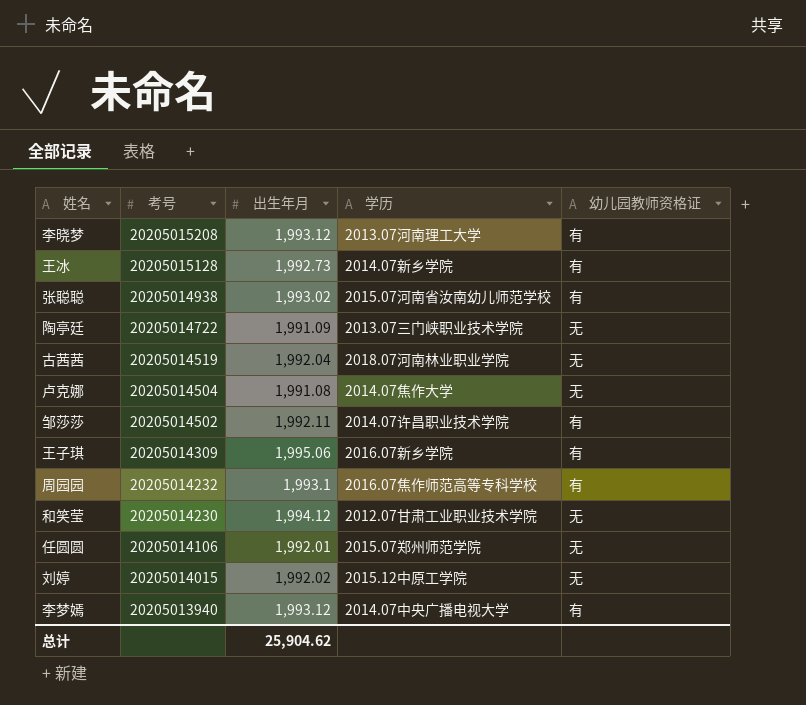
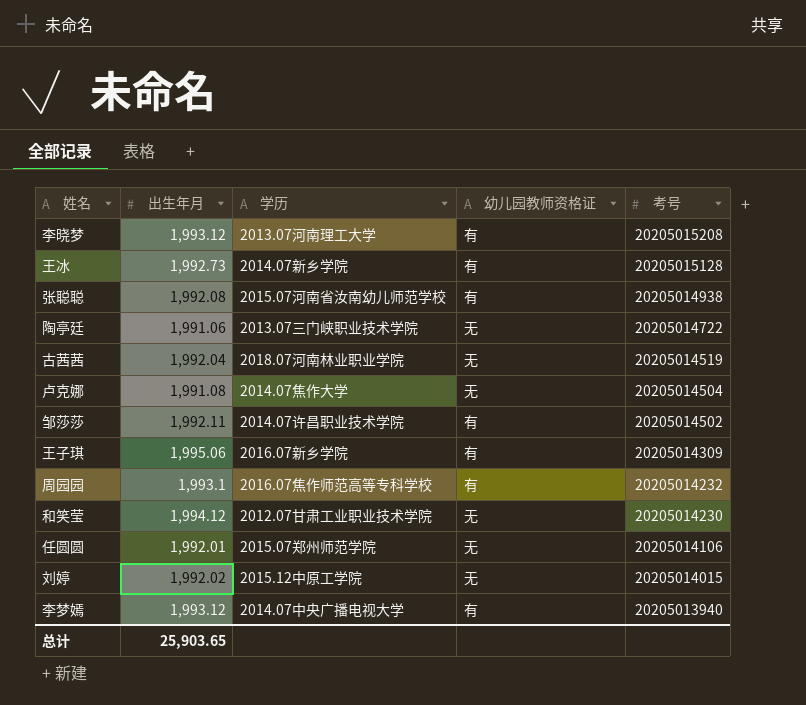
column 考号 | position: 2 -> 5
张聪聪 | 出生年月: 1,993.02 -> 1,992.08
陶亭廷 | 出生年月: 1,991.09 -> 1,991.06
总计 | 出生年月: 25,904.62 -> 25,903.65

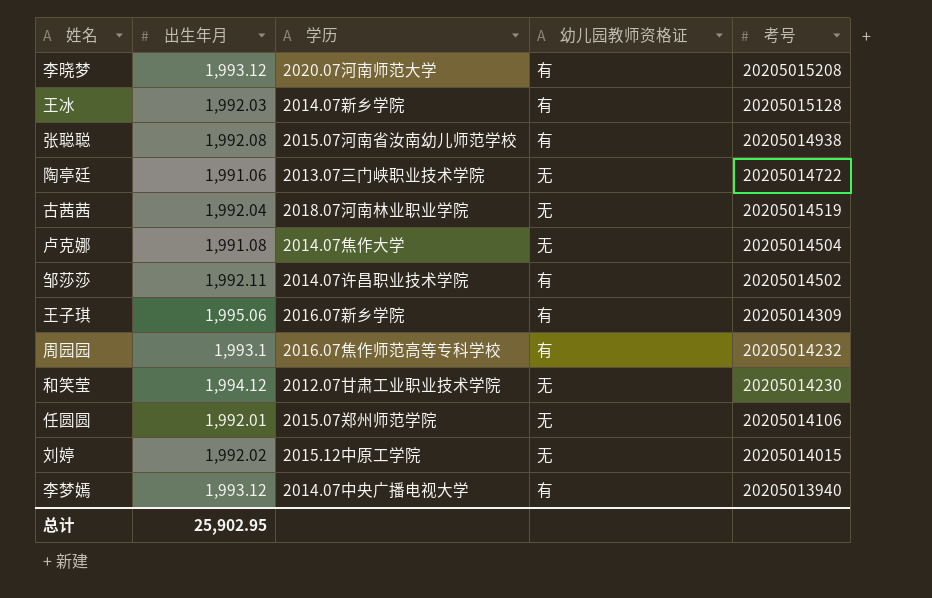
李晓梦 | 学历: 2013.07河南理工大学 -> 2020.07河南师范大学
王冰 | 出生年月: 1,992.73 -> 1,992.03
总计 | 出生年月: 25,903.65 -> 25,902.95

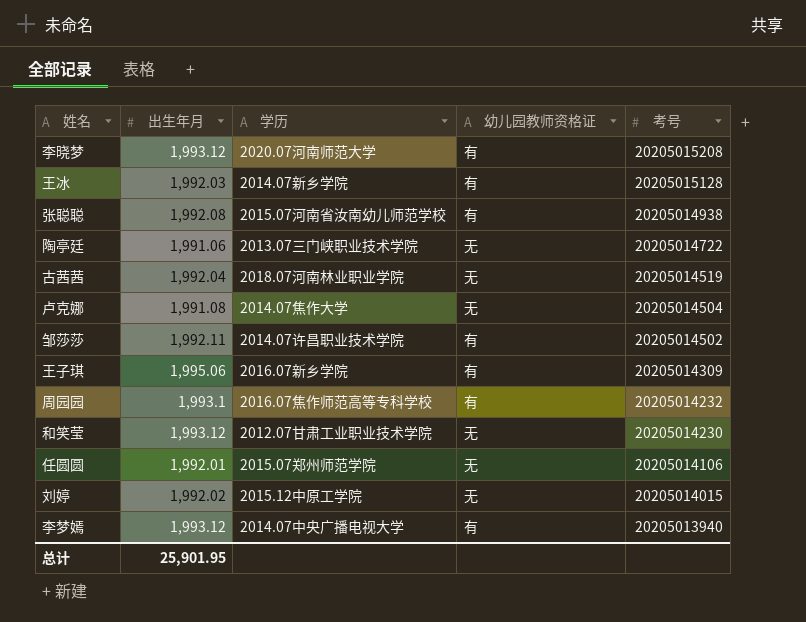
和笑莹 | 出生年月: 1,994.12 -> 1,993.12
总计 | 出生年月: 25,902.95 -> 25,901.95

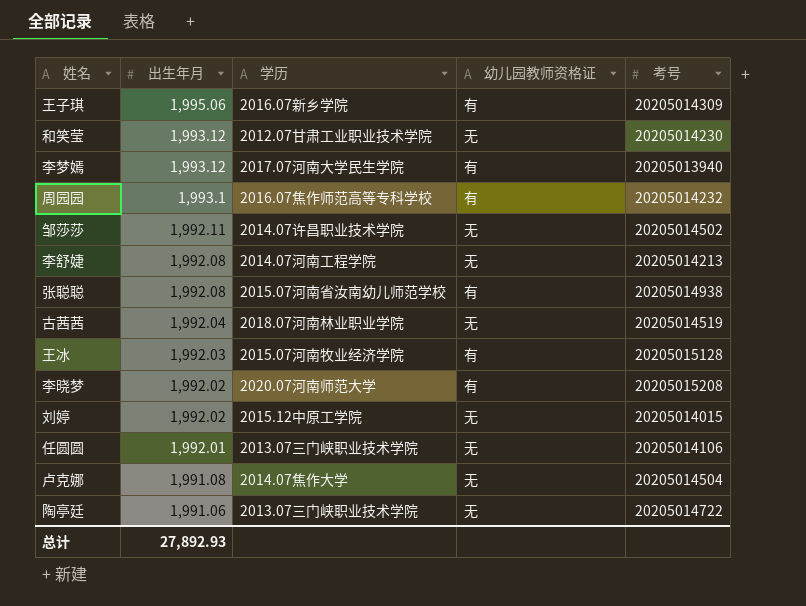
row order: 考号 descending -> 出生年月 descending
李梦嫣 | 学历: 2014.07中央广播电视大学 -> 2017.07河南大学民生学院
邹莎莎 | 幼儿园教师资格证: 有 -> 无
row 李舒婕: none -> 1,992.08 | 2014.07河南工程学院 | 无 | 20205014213
王冰 | 学历: 2014.07新乡学院 -> 2015.07河南牧业经济学院
李晓梦 | 出生年月: 1,993.12 -> 1,992.02
任圆圆 | 学历: 2015.07郑州师范学院 -> 2013.07三门峡职业技术学院
总计 | 出生年月: 25,901.95 -> 27,892.93

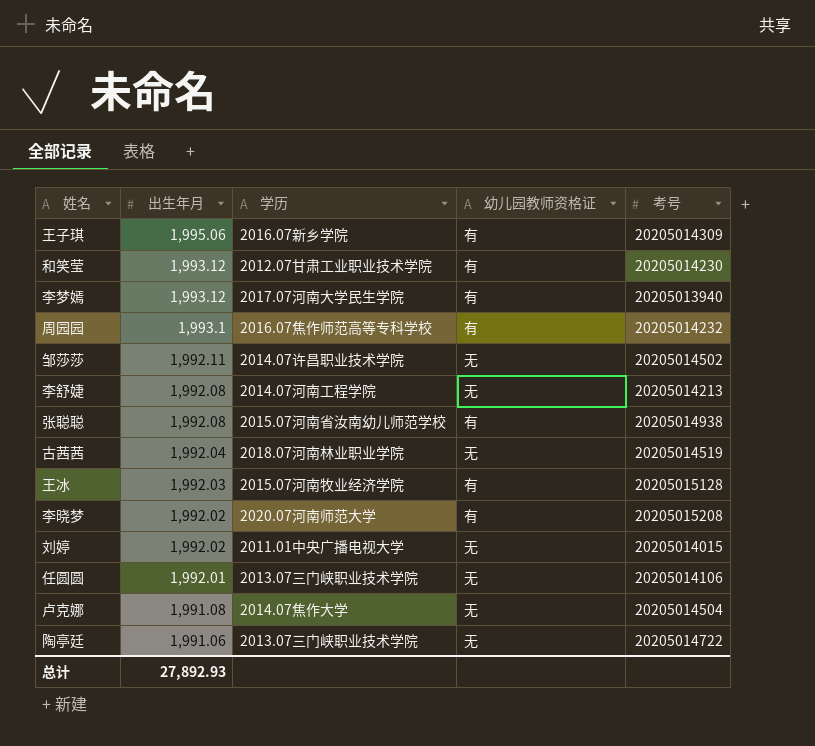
和笑莹 | 幼儿园教师资格证: 无 -> 有
刘婷 | 学历: 2015.12中原工学院 -> 2011.01中央广播电视大学

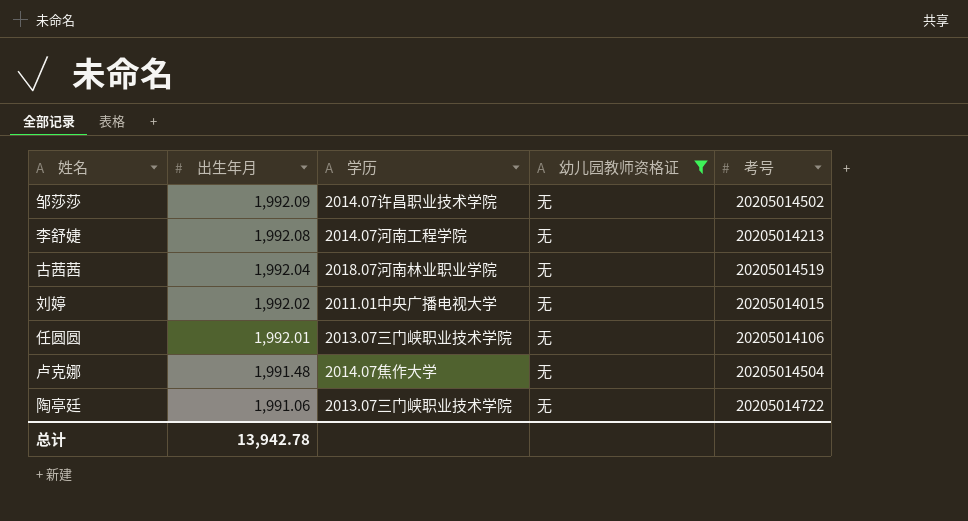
filter: none -> 幼儿园教师资格证 = 无
邹莎莎 | 出生年月: 1,992.11 -> 1,992.09
卢克娜 | 出生年月: 1,991.08 -> 1,991.48
总计 | 出生年月: 27,892.93 -> 13,942.78

